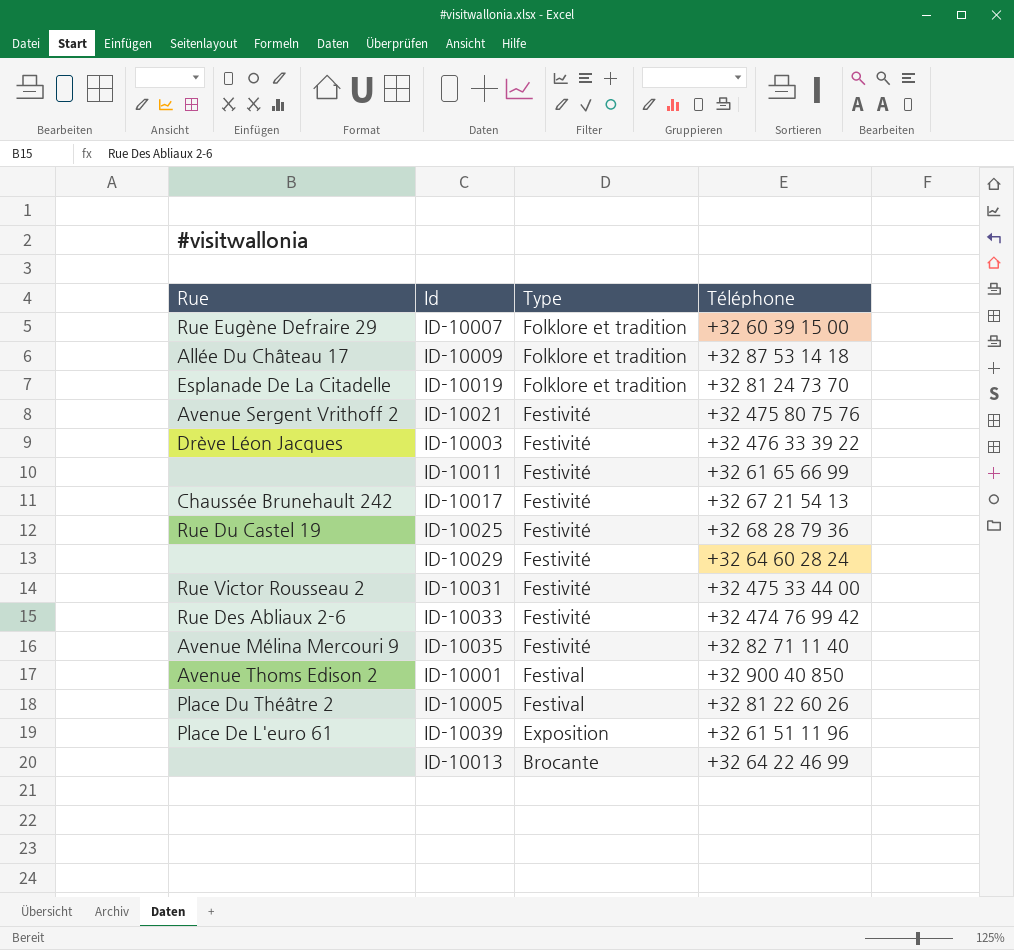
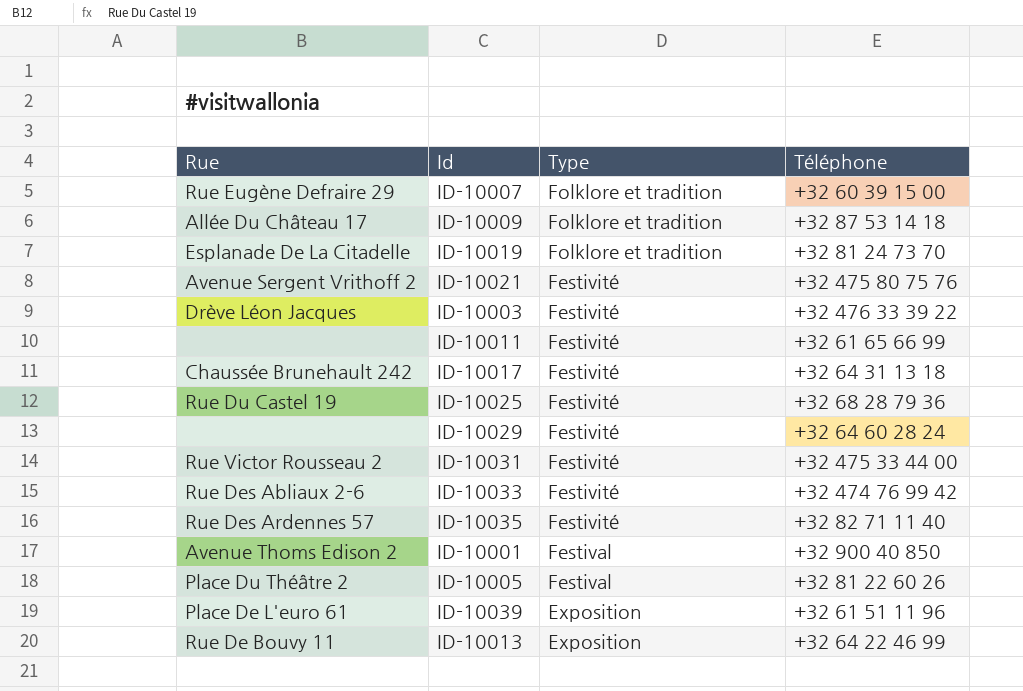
ID-10017 | Téléphone: +32 67 21 54 13 -> +32 64 31 13 18
ID-10035 | Rue: Avenue Mélina Mercouri 9 -> Rue Des Ardennes 57
ID-10013 | Rue: none -> Rue De Bouvy 11
ID-10013 | Type: Brocante -> Exposition

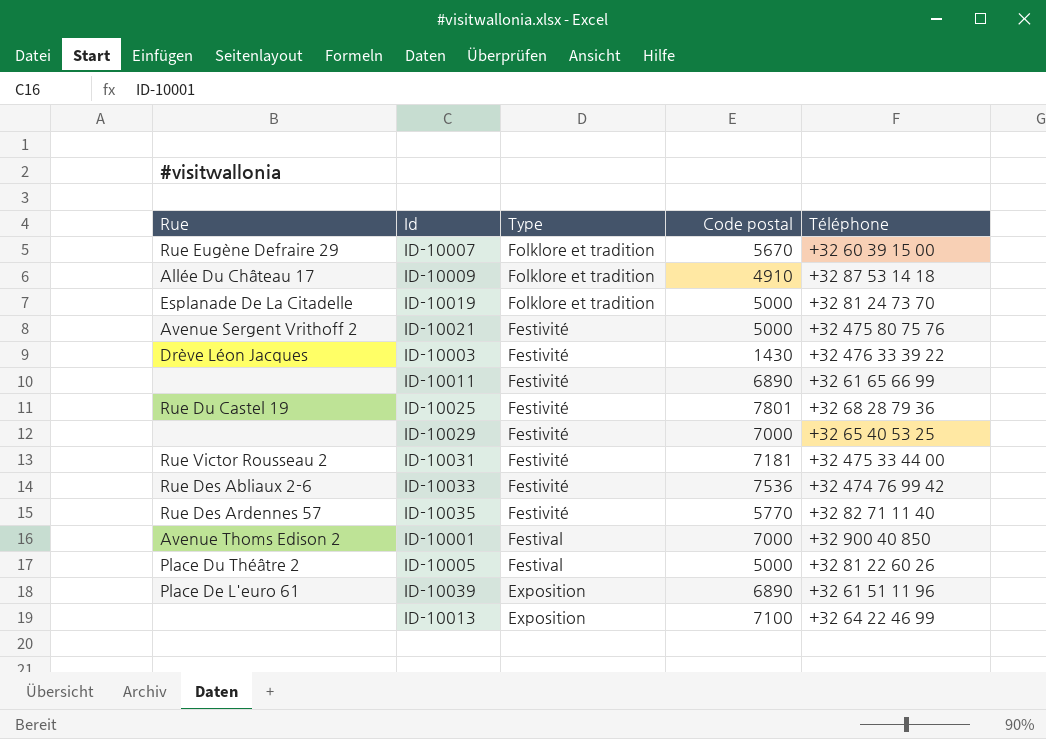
column Code postal | position: none -> 4
row ID-10017: Chaussée Brunehault 242 | Festivité | +32 64 31 13 18 -> none
ID-10029 | Téléphone: +32 64 60 28 24 -> +32 65 40 53 25
ID-10013 | Rue: Rue De Bouvy 11 -> none

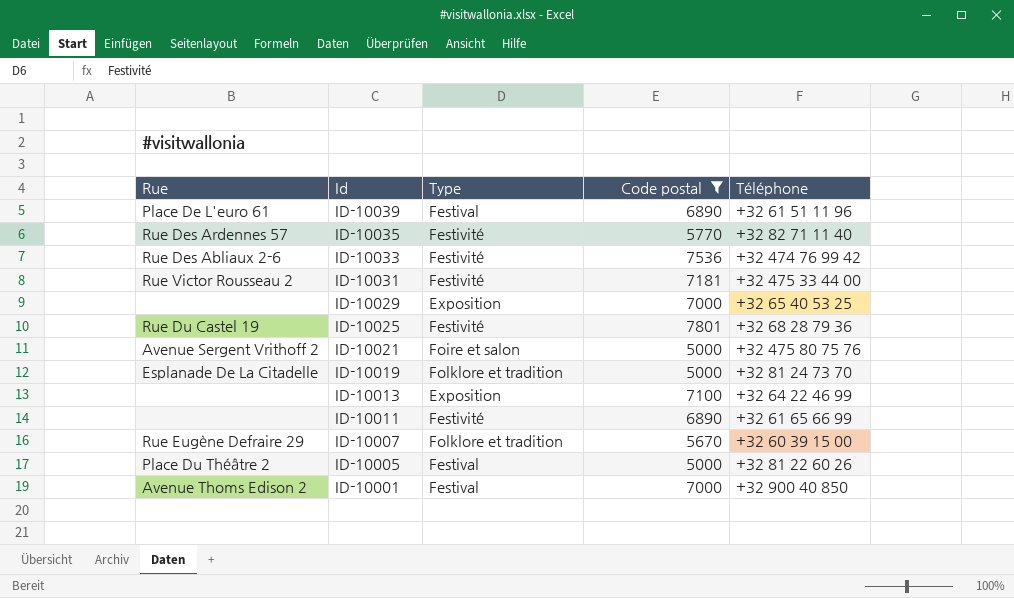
filter: none -> Code postal >= 5000
row order: Type descending -> Id descending
ID-10039 | Type: Exposition -> Festival
ID-10029 | Type: Festivité -> Exposition
ID-10021 | Type: Festivité -> Foire et salon

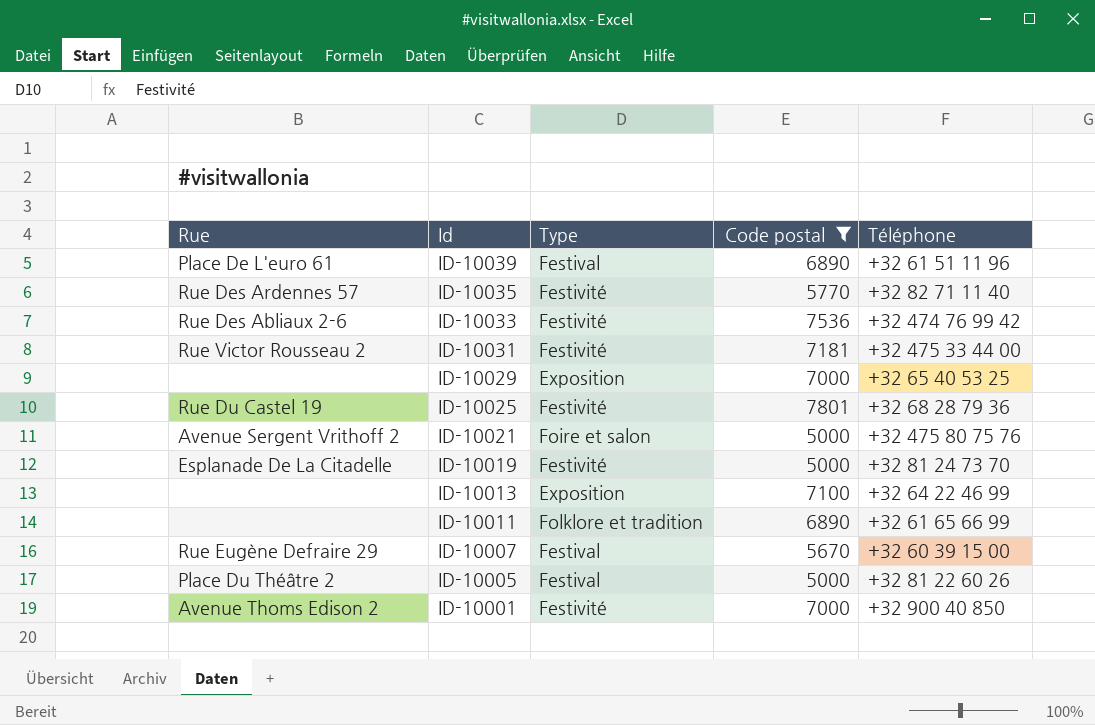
ID-10019 | Type: Folklore et tradition -> Festivité
ID-10011 | Type: Festivité -> Folklore et tradition
ID-10007 | Type: Folklore et tradition -> Festival
ID-10001 | Type: Festival -> Festivité

